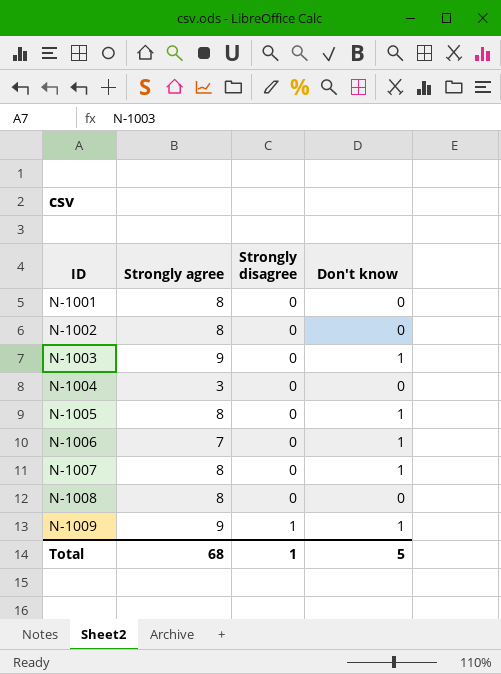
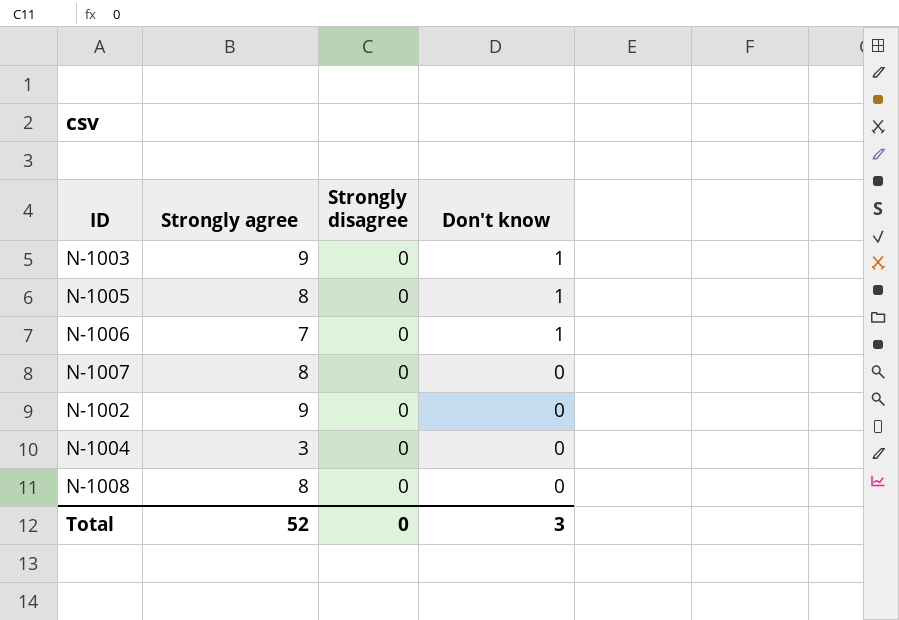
row order: ID ascending -> Don't know descending
row N-1001: 8 | 0 | 0 -> none
row N-1009: 9 | 1 | 1 -> none
N-1007 | Don't know: 1 -> 0
N-1002 | Strongly agree: 8 -> 9
Total | Strongly agree: 68 -> 52
Total | Strongly disagree: 1 -> 0
Total | Don't know: 5 -> 3

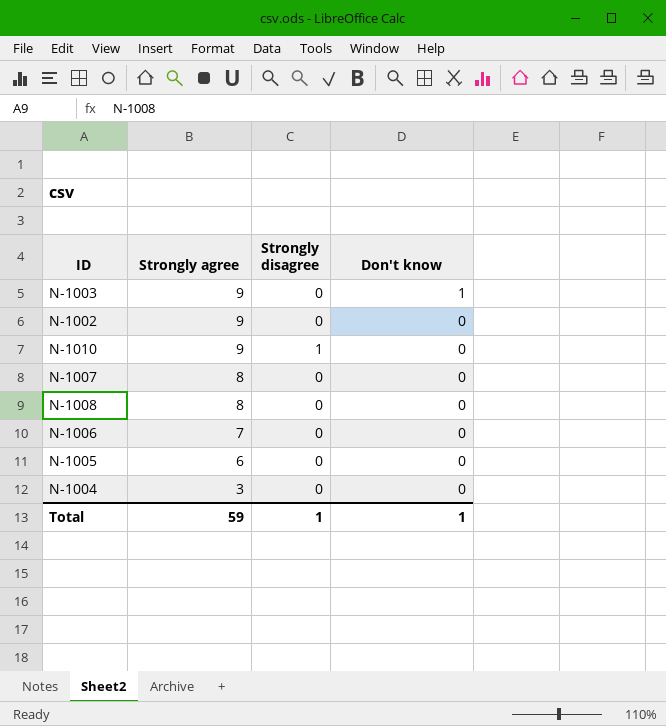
row order: Don't know descending -> Strongly agree descending
row N-1010: none -> 9 | 1 | 0
N-1006 | Don't know: 1 -> 0
N-1005 | Strongly agree: 8 -> 6
N-1005 | Don't know: 1 -> 0
Total | Strongly agree: 52 -> 59
Total | Strongly disagree: 0 -> 1
Total | Don't know: 3 -> 1

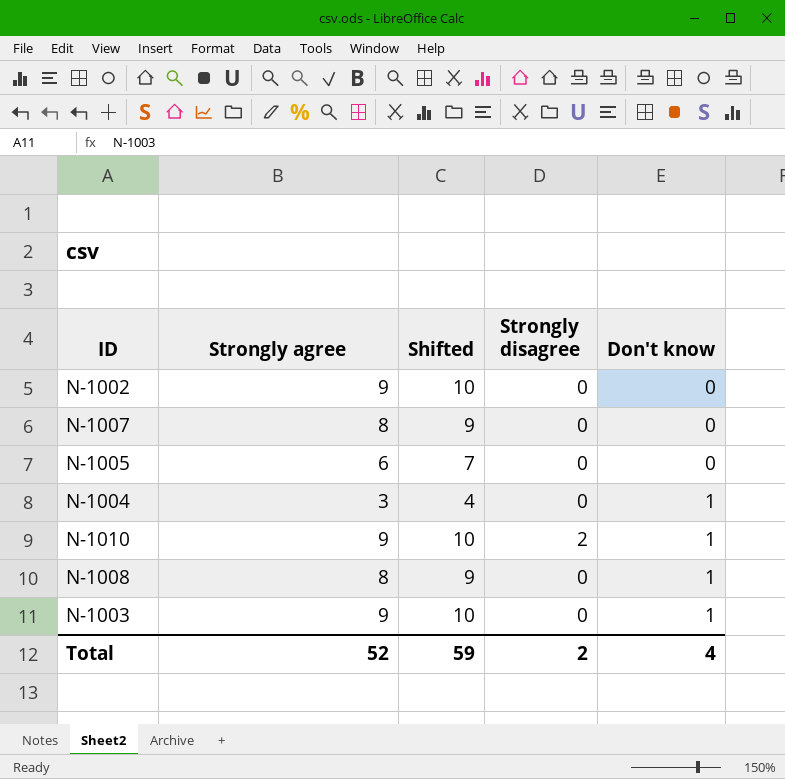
row order: Strongly agree descending -> Don't know ascending
column Shifted | formula: none -> [Strongly agree] + 1
row N-1006: 7 | 0 | 0 -> none
N-1004 | Don't know: 0 -> 1
N-1010 | Strongly disagree: 1 -> 2
N-1010 | Don't know: 0 -> 1
N-1008 | Don't know: 0 -> 1
Total | Strongly agree: 59 -> 52
Total | Strongly disagree: 1 -> 2
Total | Don't know: 1 -> 4

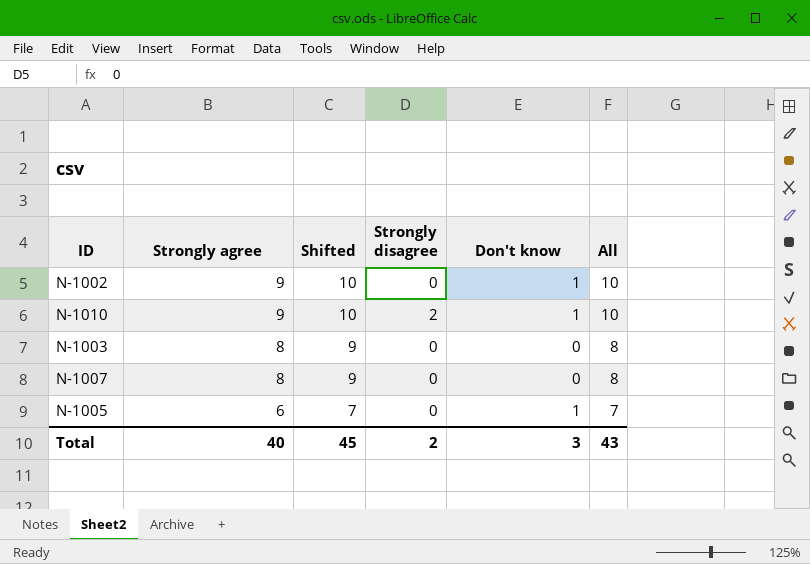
row order: Don't know ascending -> Strongly agree descending
column All | formula: none -> [Strongly agree] + [Don't know]
row N-1004: 3 | 4 | 0 | 1 -> none
row N-1008: 8 | 9 | 0 | 1 -> none
N-1002 | Don't know: 0 -> 1
N-1003 | Strongly agree: 9 -> 8
N-1003 | Shifted: 10 -> 9
N-1003 | Don't know: 1 -> 0
N-1005 | Don't know: 0 -> 1
Total | Strongly agree: 52 -> 40
Total | Shifted: 59 -> 45
Total | Don't know: 4 -> 3

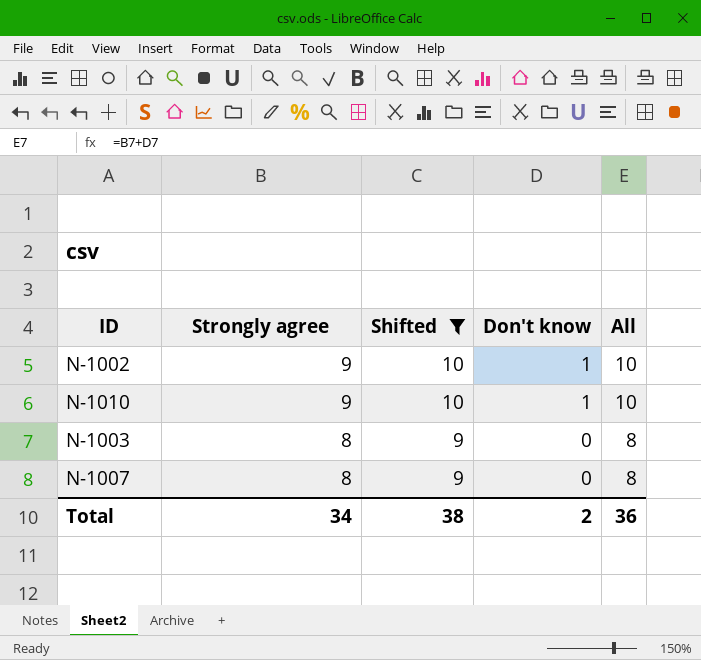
filter: none -> Shifted != 7
column Strongly disagree | position: 4 -> none
Total | Strongly agree: 40 -> 34
Total | Shifted: 45 -> 38
Total | Don't know: 3 -> 2
Total | All: 43 -> 36

